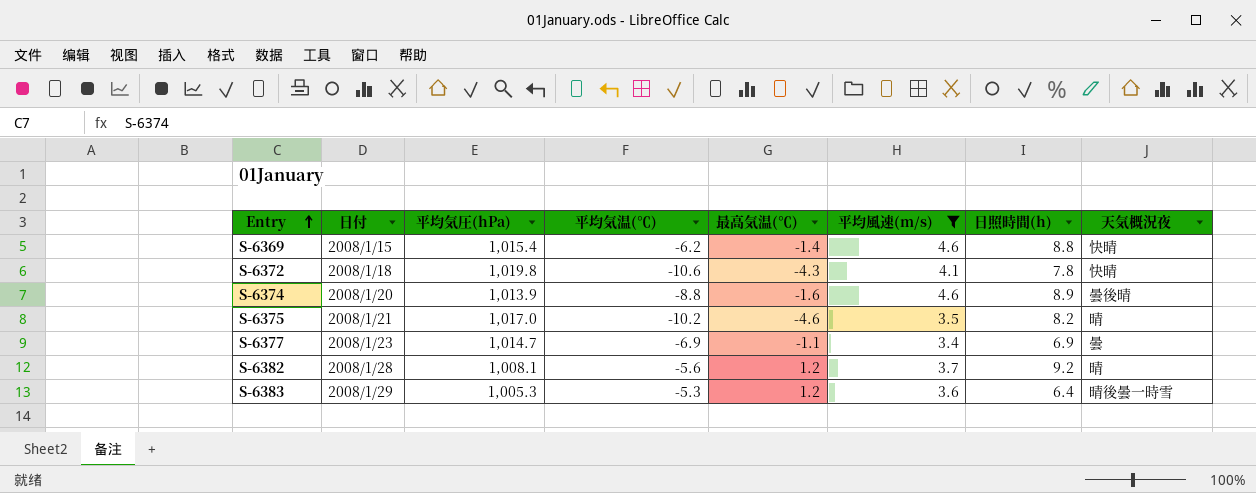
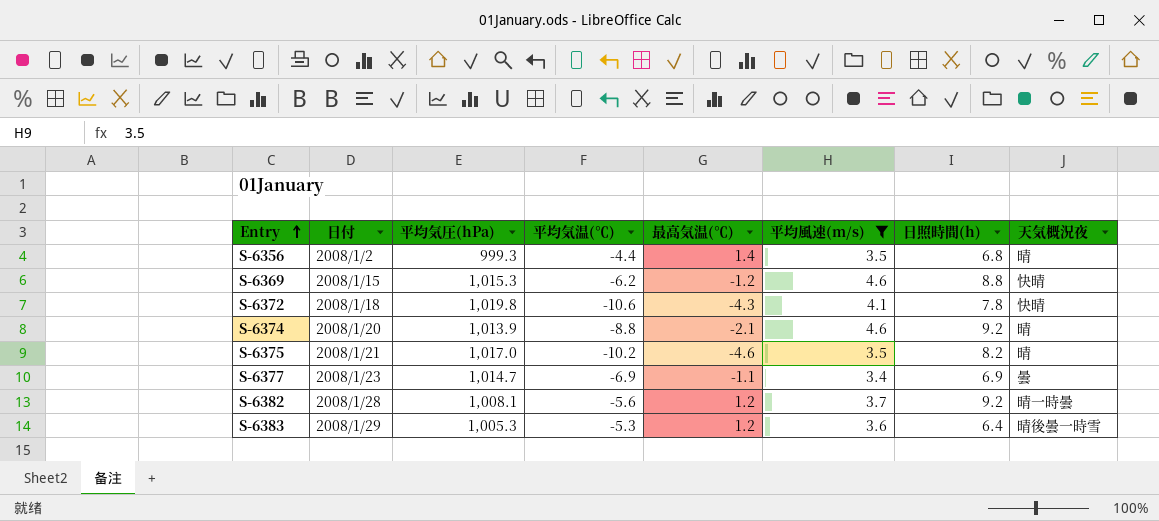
row S-6356: none -> 2008/1/2 | 999.3 | -4.4 | 1.4 | 3.5 | 6.8 | 晴
S-6369 | 平均気圧(hPa): 1,015.4 -> 1,015.3
S-6369 | 最高気温(℃): -1.4 -> -1.2
S-6374 | 最高気温(℃): -1.6 -> -2.1
S-6374 | 日照時間(h): 8.9 -> 9.2
S-6374 | 天気概況夜: 曇後晴 -> 晴
S-6382 | 天気概況夜: 晴 -> 晴一時曇

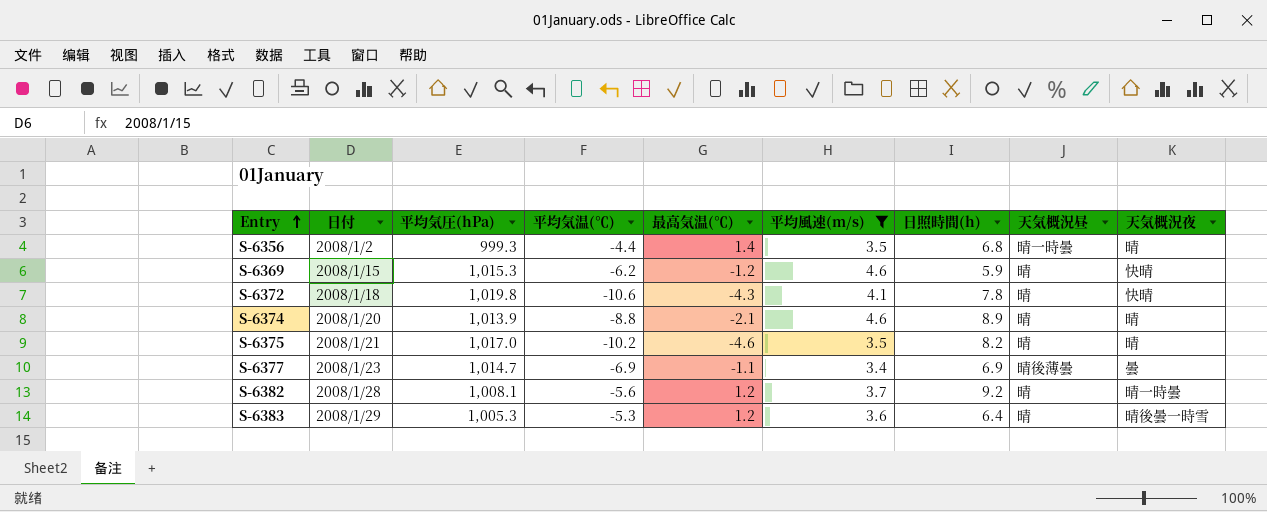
column 天気概況昼 | position: none -> 8
S-6369 | 日照時間(h): 8.8 -> 5.9
S-6374 | 日照時間(h): 9.2 -> 8.9

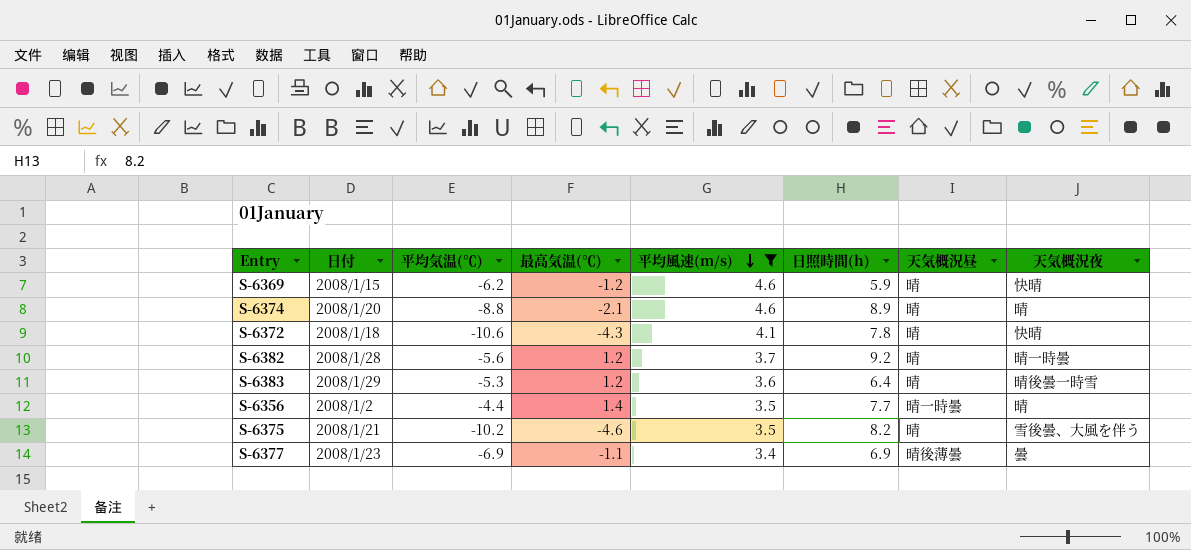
row order: Entry ascending -> 平均風速(m/s) descending
column 平均気圧(hPa) | position: 3 -> none
S-6356 | 日照時間(h): 6.8 -> 7.7
S-6375 | 天気概況夜: 晴 -> 雪後曇、大風を伴う

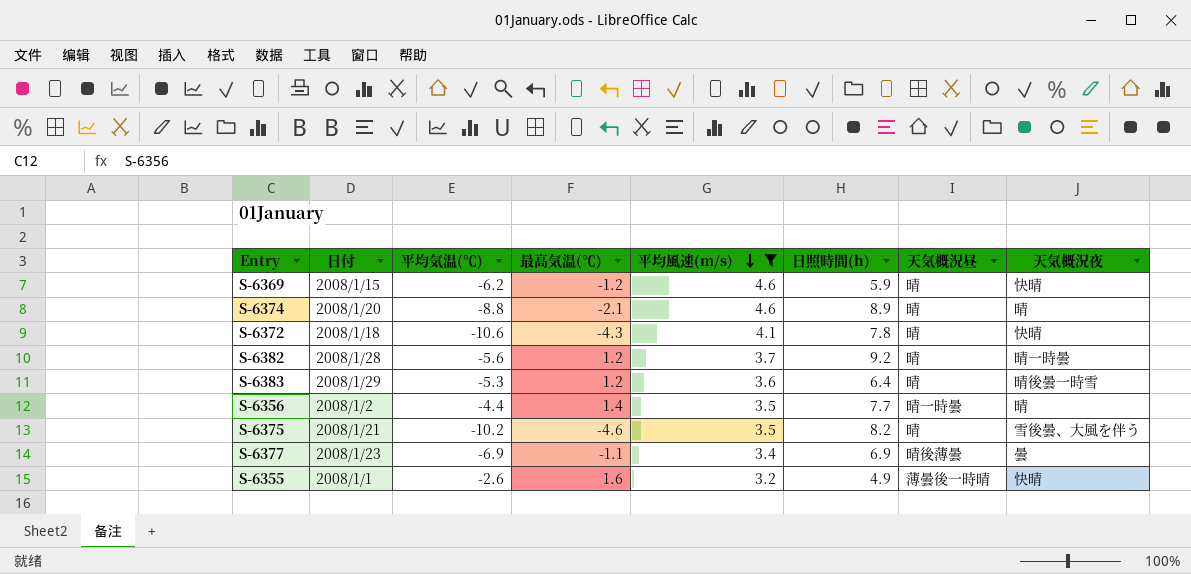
row S-6355: none -> 2008/1/1 | -2.6 | 1.6 | 3.2 | 4.9 | 薄曇後一時晴 | 快晴

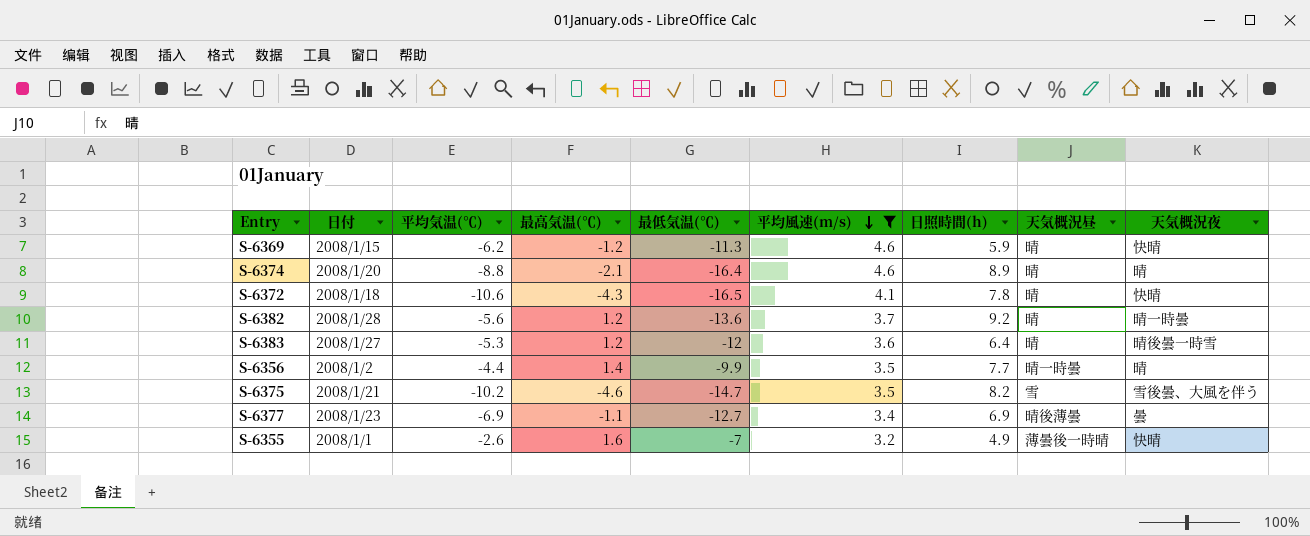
column 最低気温(℃) | position: none -> 5
S-6383 | 日付: 2008/1/29 -> 2008/1/27
S-6375 | 天気概況昼: 晴 -> 雪

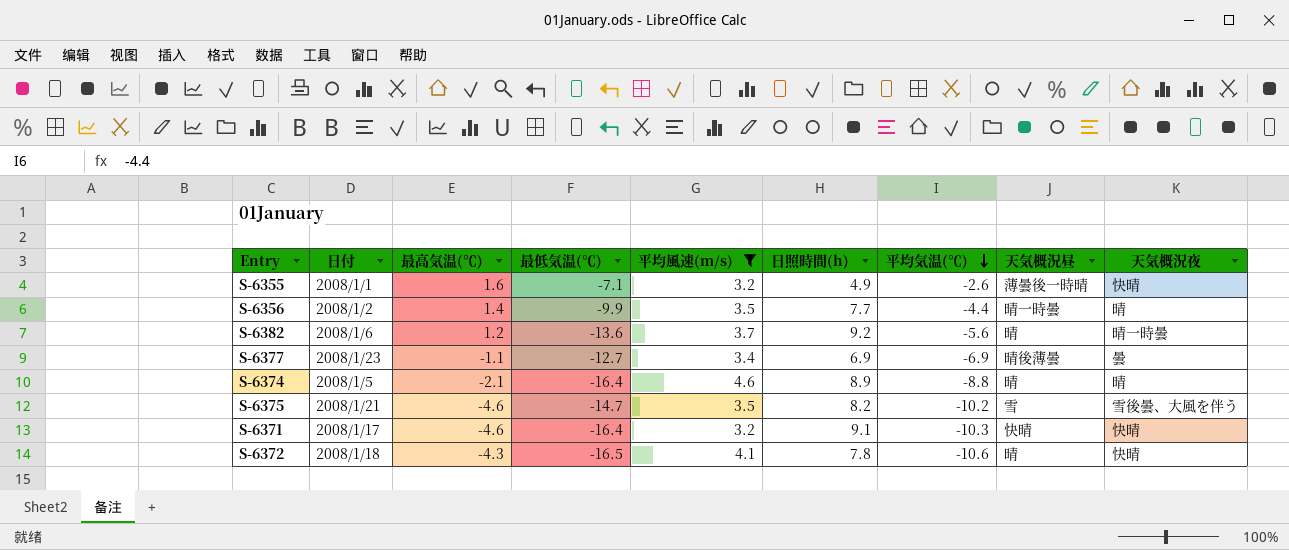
row order: 平均風速(m/s) descending -> 平均気温(℃) descending
column 平均気温(℃) | position: 3 -> 7
row S-6369: 2008/1/15 | -6.2 | -1.2 | -11.3 | 4.6 | 5.9 | 晴 | 快晴 -> none
row S-6383: 2008/1/27 | -5.3 | 1.2 | -12 | 3.6 | 6.4 | 晴 | 晴後曇一時雪 -> none
S-6355 | 最低気温(℃): -7 -> -7.1
S-6382 | 日付: 2008/1/28 -> 2008/1/6
S-6374 | 日付: 2008/1/20 -> 2008/1/5
row S-6371: none -> 2008/1/17 | -4.6 | -16.4 | 3.2 | 9.1 | -10.3 | 快晴 | 快晴

